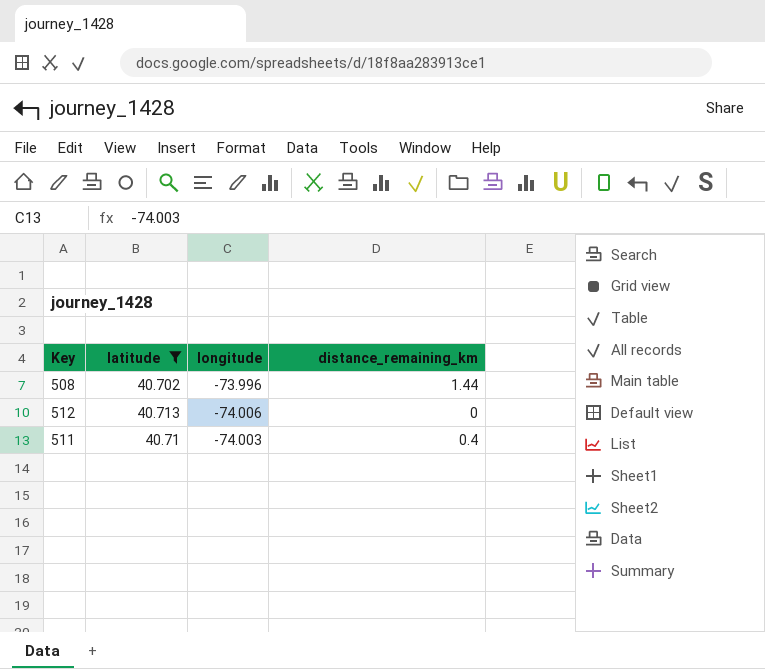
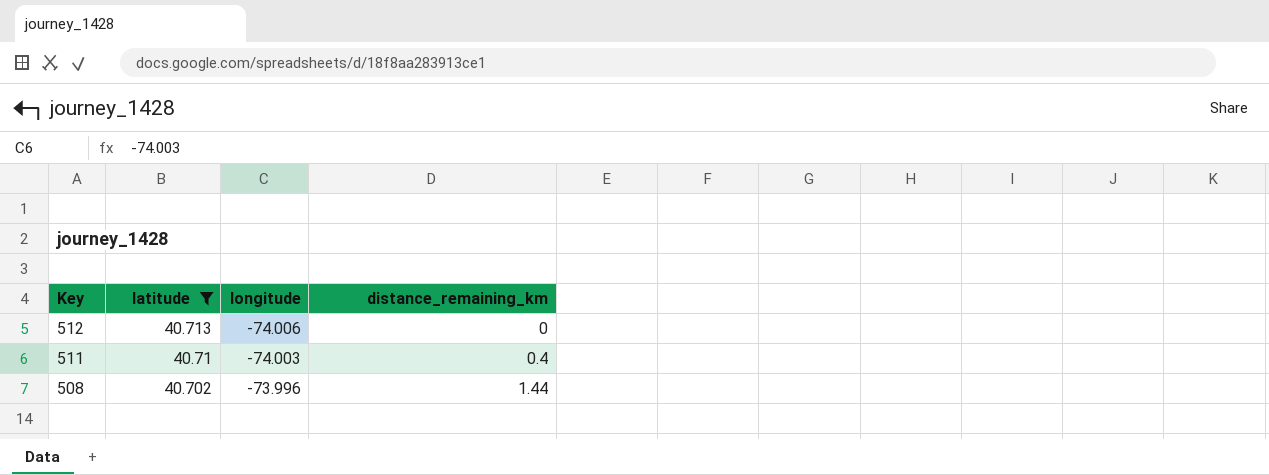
row order: none -> Key descending

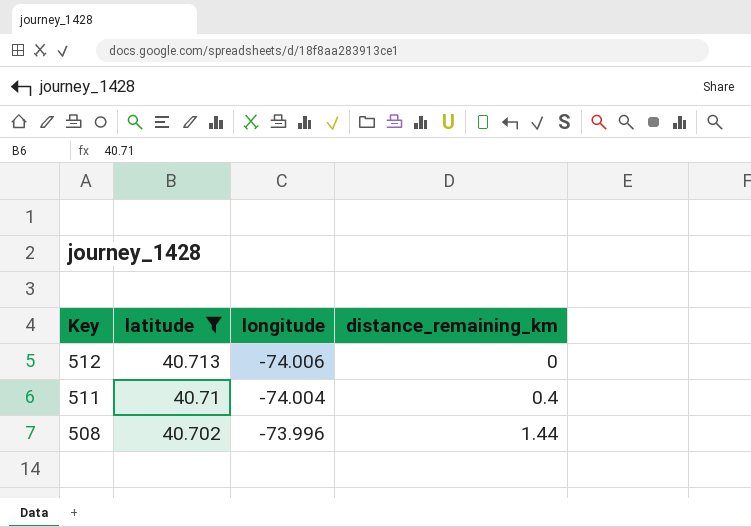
511 | longitude: -74.003 -> -74.004

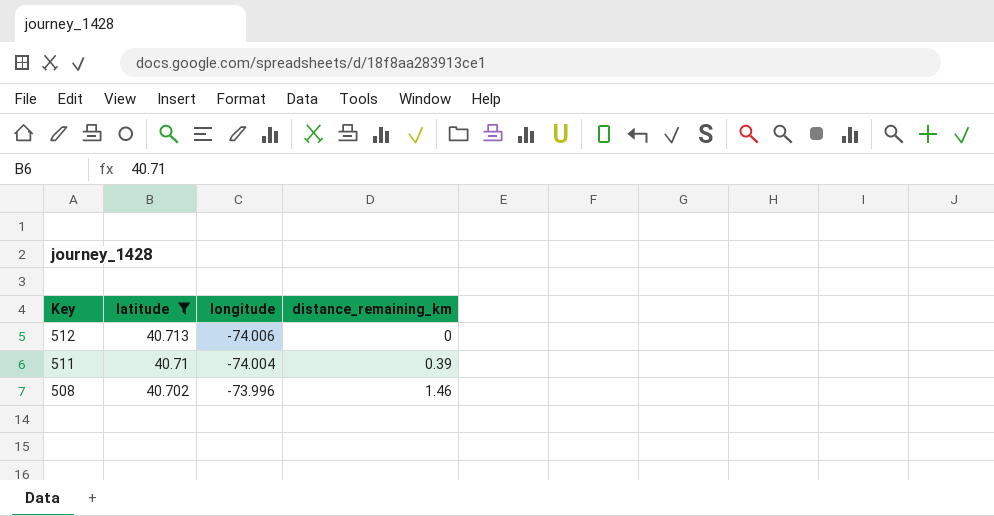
511 | distance_remaining_km: 0.4 -> 0.39
508 | distance_remaining_km: 1.44 -> 1.46

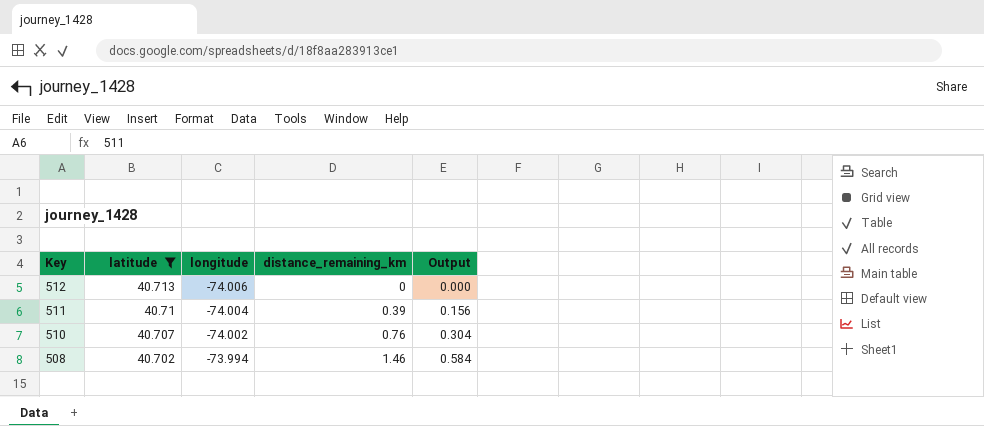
column Output | formula: none -> [distance_remaining_km] * 0.4
row 510: none -> 40.707 | -74.002 | 0.76 | 0.304
508 | longitude: -73.996 -> -73.994

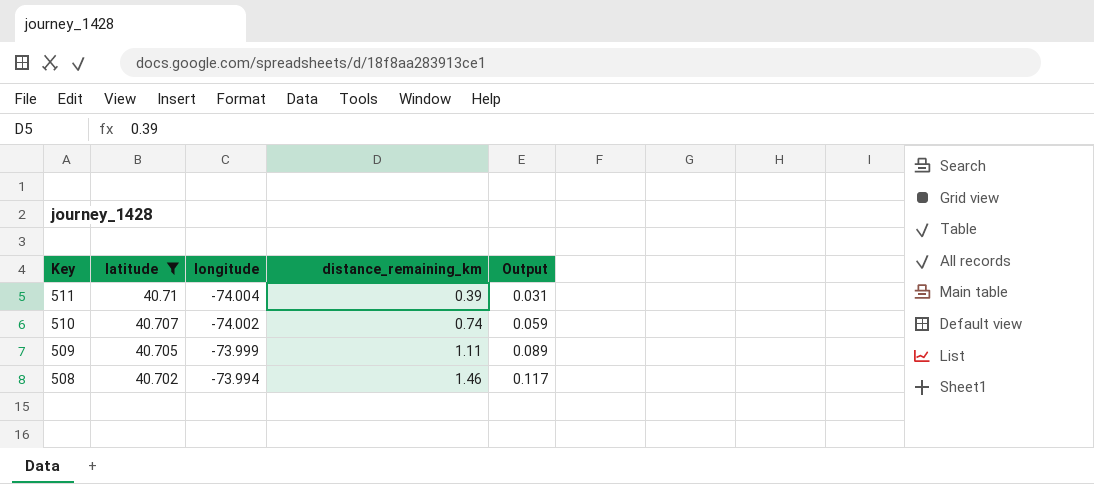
column Output | formula: [distance_remaining_km] * 0.4 -> [distance_remaining_km] * 0.08
row 512: 40.713 | -74.006 | 0 | 0.000 -> none
510 | distance_remaining_km: 0.76 -> 0.74
row 509: none -> 40.705 | -73.999 | 1.11 | 0.089

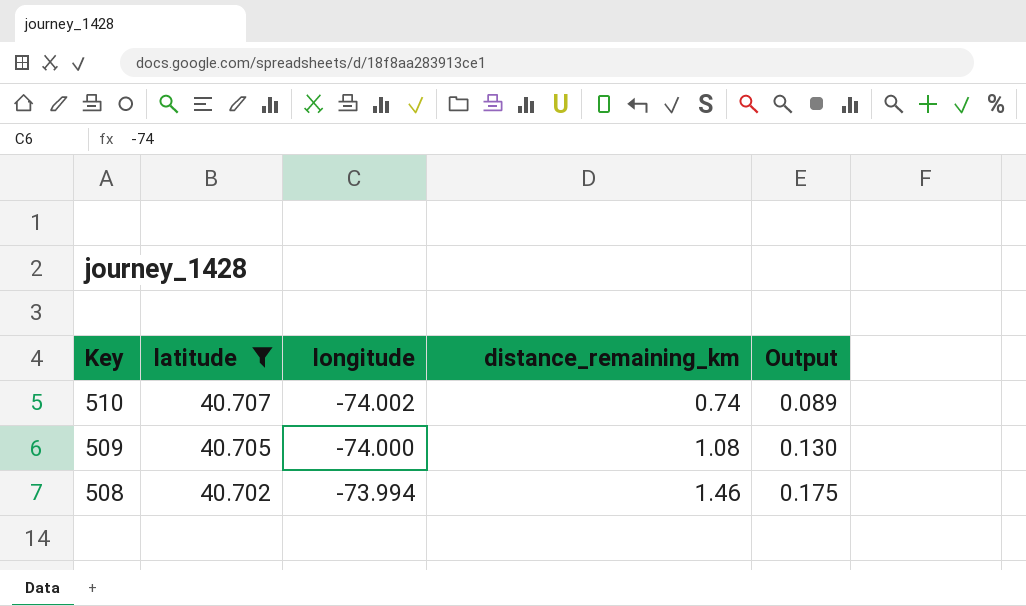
column Output | formula: [distance_remaining_km] * 0.08 -> [distance_remaining_km] * 0.12
row 511: 40.71 | -74.004 | 0.39 | 0.031 -> none
509 | longitude: -73.999 -> -74.000
509 | distance_remaining_km: 1.11 -> 1.08

